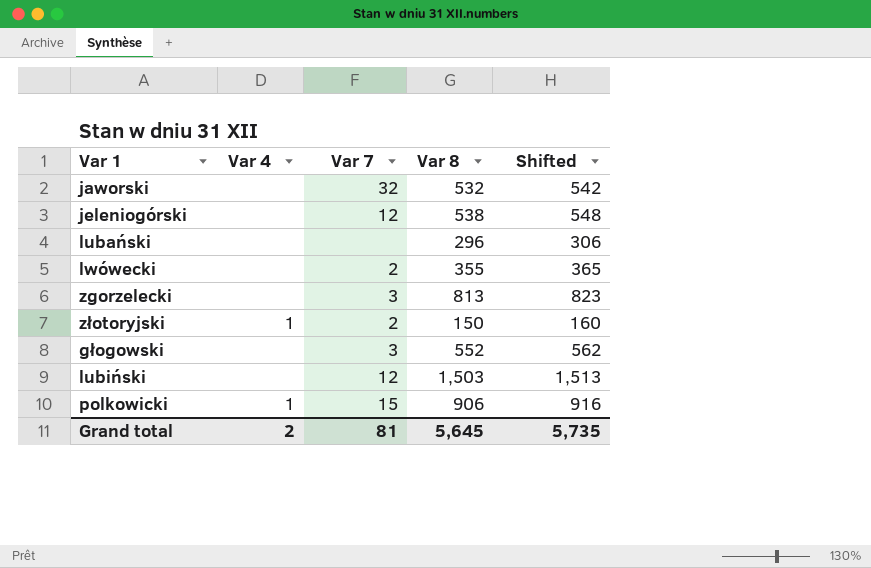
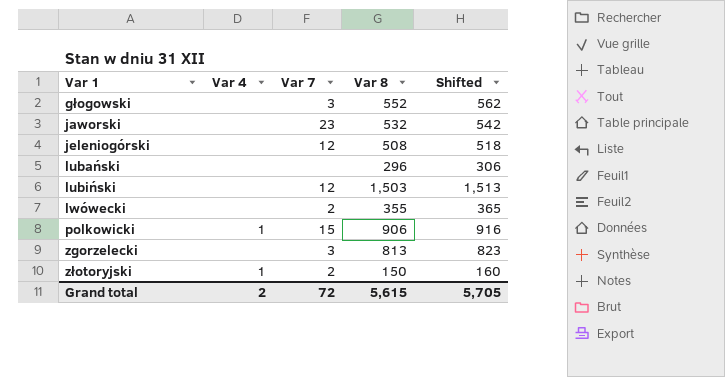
row order: none -> Var 1 ascending
jaworski | Var 7: 32 -> 23
jeleniogórski | Var 8: 538 -> 508
jeleniogórski | Shifted: 548 -> 518
Grand total | Var 7: 81 -> 72
Grand total | Var 8: 5,645 -> 5,615
Grand total | Shifted: 5,735 -> 5,705

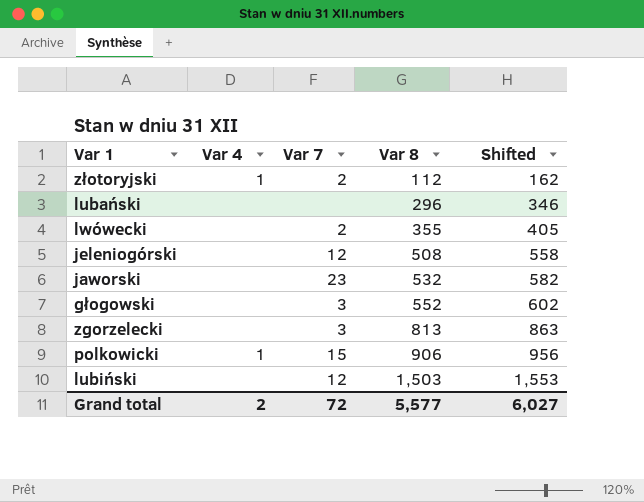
row order: Var 1 ascending -> Var 8 ascending
column Shifted | formula: [Var 8] + 10 -> [Var 8] + 50
złotoryjski | Var 8: 150 -> 112
Grand total | Var 8: 5,615 -> 5,577
Grand total | Shifted: 5,705 -> 6,027

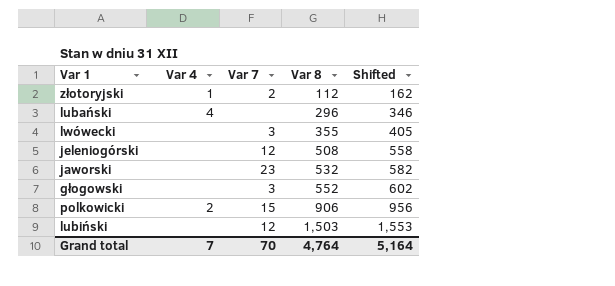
row zgorzelecki: none | 3 | 813 | 863 -> none
lubański | Var 4: none -> 4
lwówecki | Var 7: 2 -> 3
polkowicki | Var 4: 1 -> 2
Grand total | Var 4: 2 -> 7
Grand total | Var 7: 72 -> 70
Grand total | Var 8: 5,577 -> 4,764
Grand total | Shifted: 6,027 -> 5,164

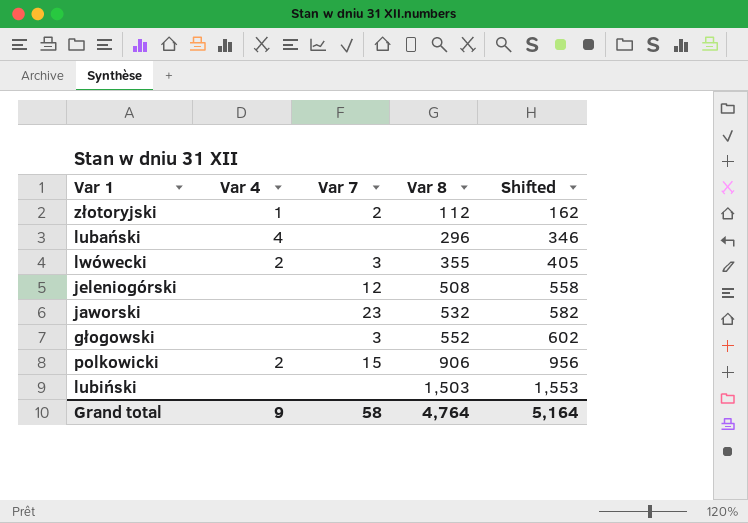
lwówecki | Var 4: none -> 2
lubiński | Var 7: 12 -> none
Grand total | Var 4: 7 -> 9
Grand total | Var 7: 70 -> 58

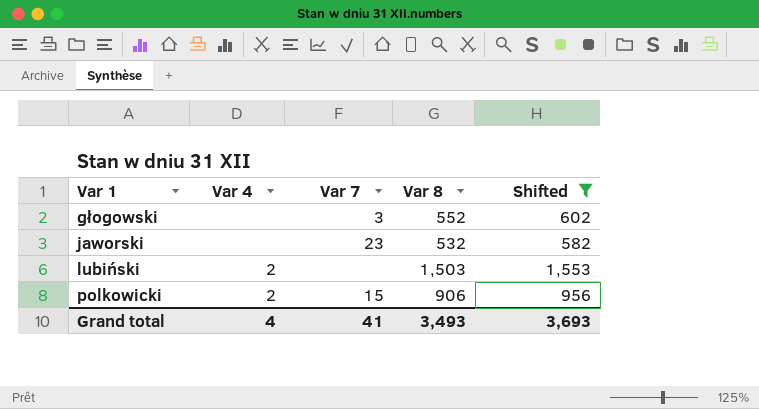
filter: none -> Shifted >= 582
row order: Var 8 ascending -> Var 1 ascending
lubiński | Var 4: none -> 2
Grand total | Var 4: 9 -> 4
Grand total | Var 7: 58 -> 41
Grand total | Var 8: 4,764 -> 3,493
Grand total | Shifted: 5,164 -> 3,693

